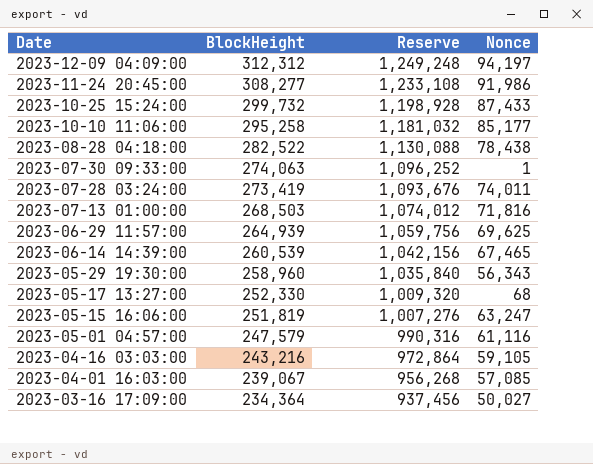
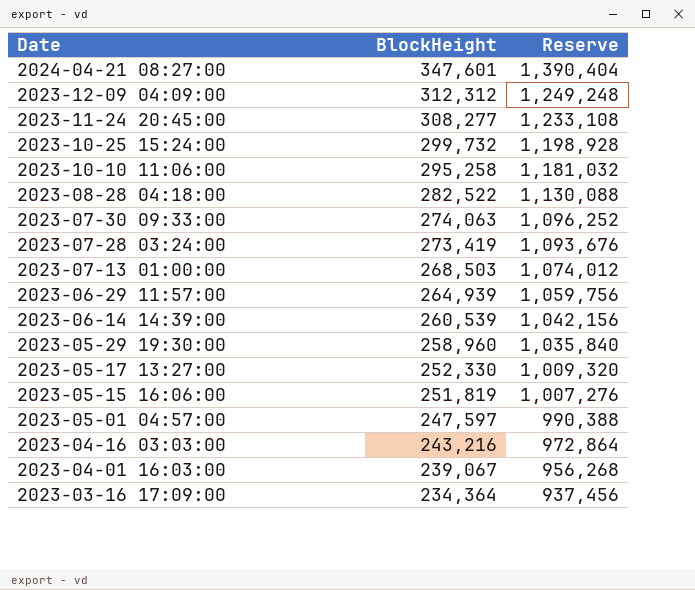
column Nonce | position: 4 -> none
row 2024-04-21 08:27:00: none -> 347,601 | 1,390,404
2023-05-01 04:57:00 | BlockHeight: 247,579 -> 247,597
2023-05-01 04:57:00 | Reserve: 990,316 -> 990,388

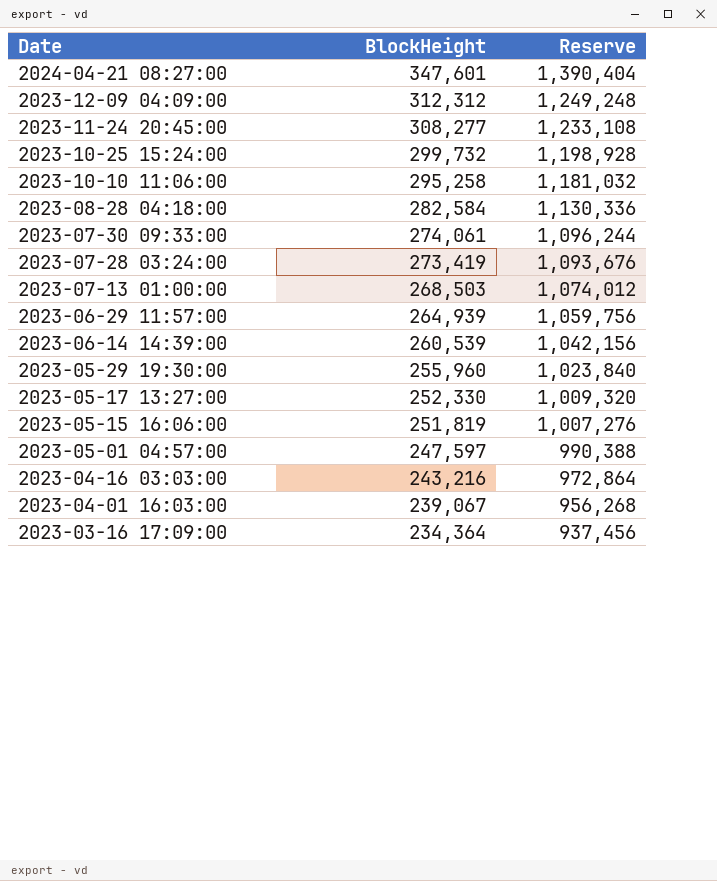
2023-08-28 04:18:00 | BlockHeight: 282,522 -> 282,584
2023-08-28 04:18:00 | Reserve: 1,130,088 -> 1,130,336
2023-07-30 09:33:00 | BlockHeight: 274,063 -> 274,061
2023-07-30 09:33:00 | Reserve: 1,096,252 -> 1,096,244
2023-05-29 19:30:00 | BlockHeight: 258,960 -> 255,960
2023-05-29 19:30:00 | Reserve: 1,035,840 -> 1,023,840

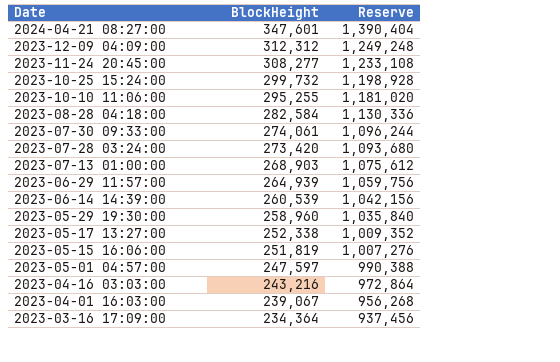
2023-10-10 11:06:00 | BlockHeight: 295,258 -> 295,255
2023-10-10 11:06:00 | Reserve: 1,181,032 -> 1,181,020
2023-07-28 03:24:00 | BlockHeight: 273,419 -> 273,420
2023-07-28 03:24:00 | Reserve: 1,093,676 -> 1,093,680
2023-07-13 01:00:00 | BlockHeight: 268,503 -> 268,903
2023-07-13 01:00:00 | Reserve: 1,074,012 -> 1,075,612
2023-05-29 19:30:00 | BlockHeight: 255,960 -> 258,960
2023-05-29 19:30:00 | Reserve: 1,023,840 -> 1,035,840
2023-05-17 13:27:00 | BlockHeight: 252,330 -> 252,338
2023-05-17 13:27:00 | Reserve: 1,009,320 -> 1,009,352

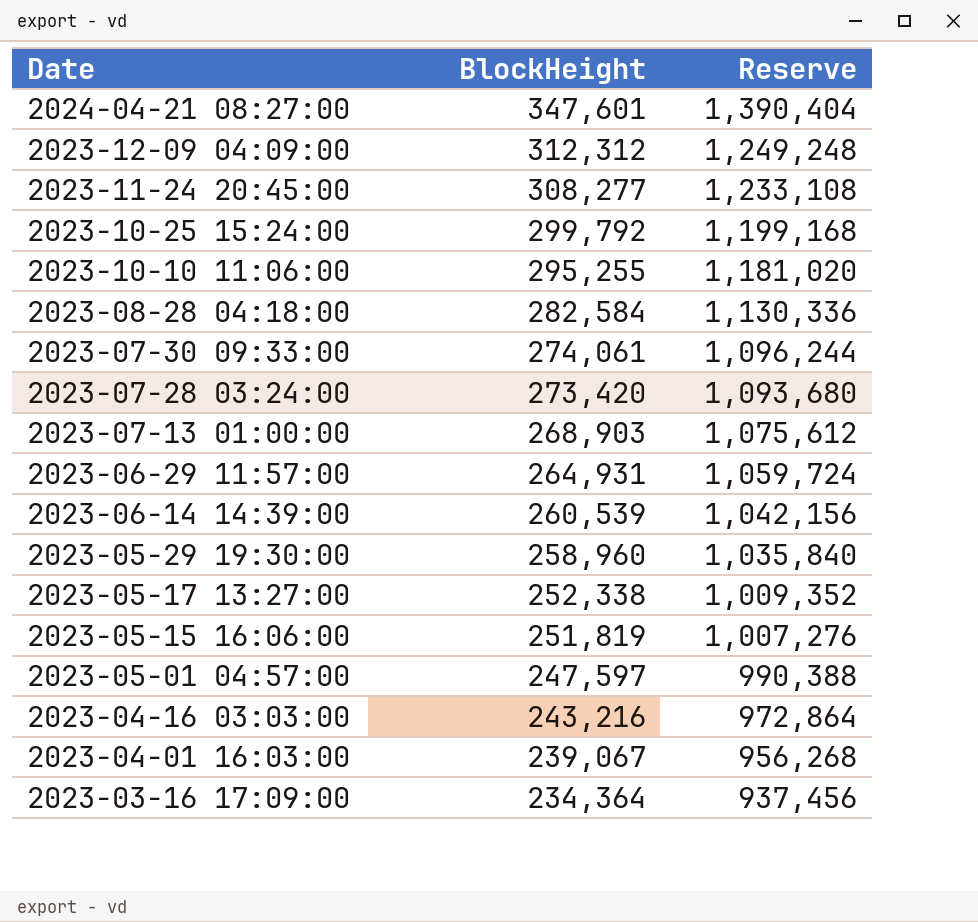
2023-10-25 15:24:00 | BlockHeight: 299,732 -> 299,792
2023-10-25 15:24:00 | Reserve: 1,198,928 -> 1,199,168
2023-06-29 11:57:00 | BlockHeight: 264,939 -> 264,931
2023-06-29 11:57:00 | Reserve: 1,059,756 -> 1,059,724

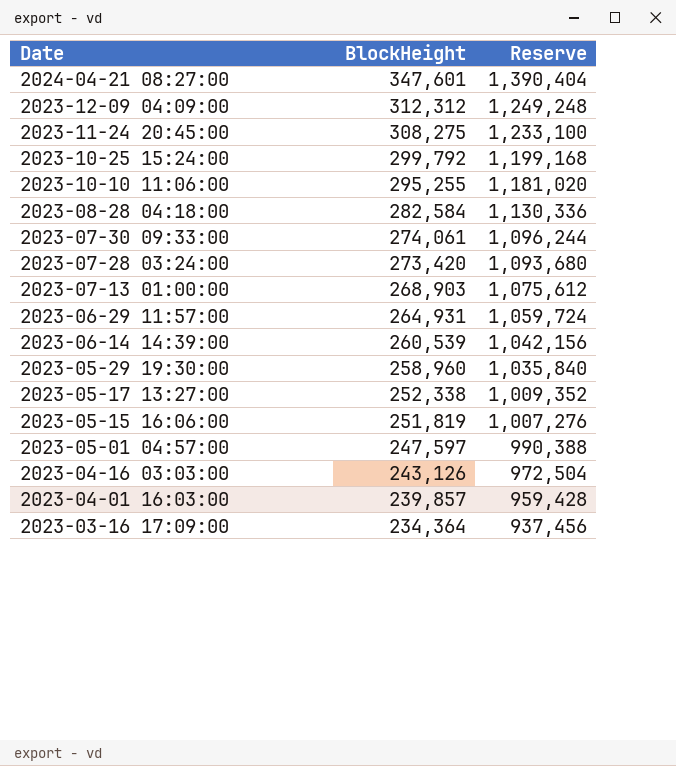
2023-11-24 20:45:00 | BlockHeight: 308,277 -> 308,275
2023-11-24 20:45:00 | Reserve: 1,233,108 -> 1,233,100
2023-04-16 03:03:00 | BlockHeight: 243,216 -> 243,126
2023-04-16 03:03:00 | Reserve: 972,864 -> 972,504
2023-04-01 16:03:00 | BlockHeight: 239,067 -> 239,857
2023-04-01 16:03:00 | Reserve: 956,268 -> 959,428

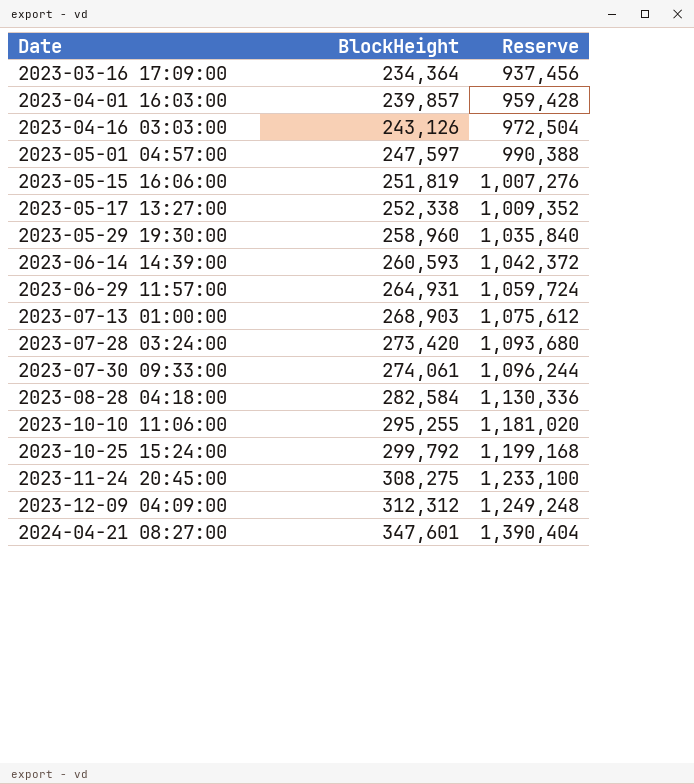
row order: Date descending -> Date ascending
2023-06-14 14:39:00 | BlockHeight: 260,539 -> 260,593
2023-06-14 14:39:00 | Reserve: 1,042,156 -> 1,042,372

